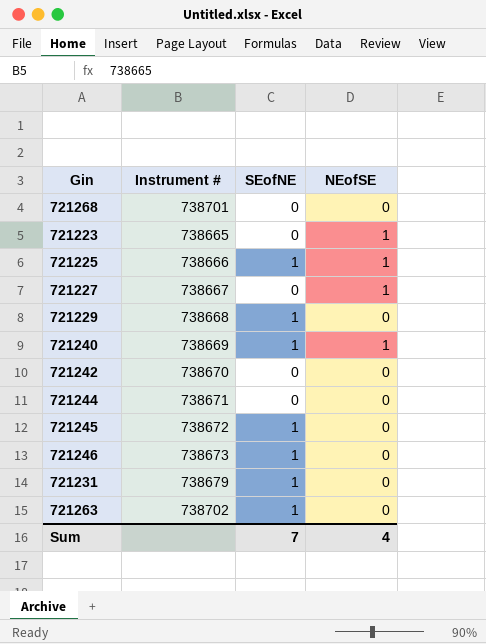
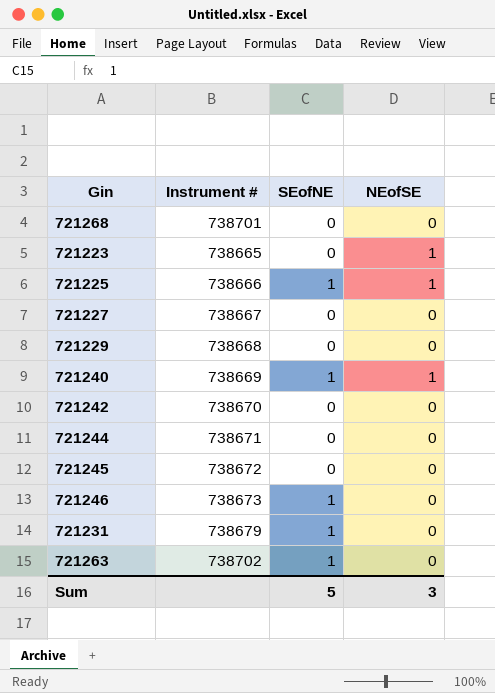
721227 | NEofSE: 1 -> 0
721229 | SEofNE: 1 -> 0
721245 | SEofNE: 1 -> 0
Sum | SEofNE: 7 -> 5
Sum | NEofSE: 4 -> 3

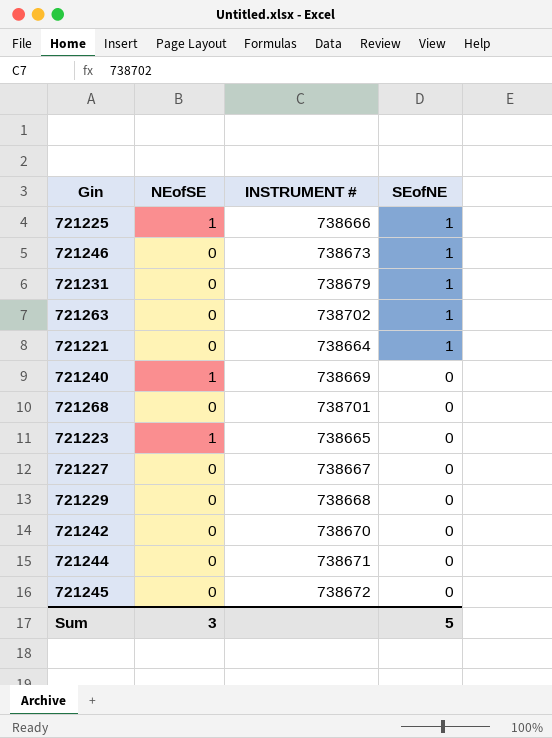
row order: none -> SEofNE descending
column NEofSE | position: 4 -> 2
column name: Instrument # -> INSTRUMENT #
row 721221: none -> 0 | 738664 | 1
721240 | SEofNE: 1 -> 0

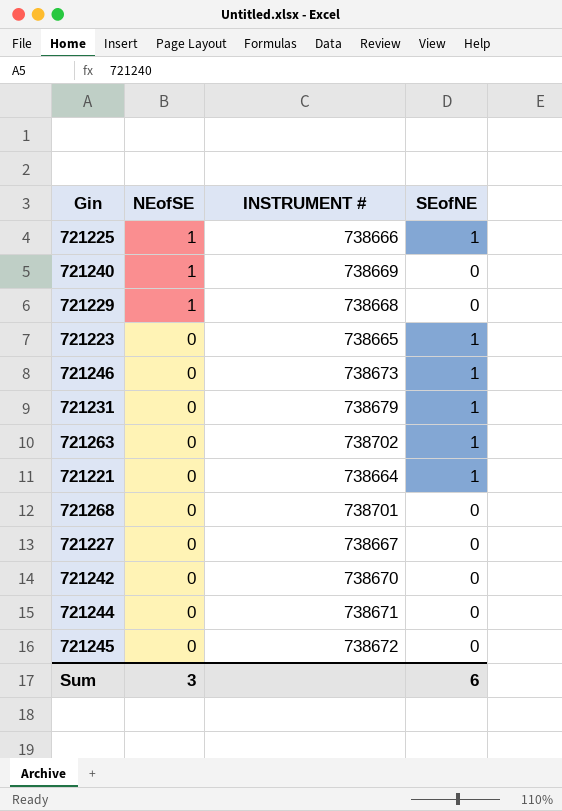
row order: SEofNE descending -> NEofSE descending
721229 | NEofSE: 0 -> 1
721223 | NEofSE: 1 -> 0
721223 | SEofNE: 0 -> 1
Sum | SEofNE: 5 -> 6

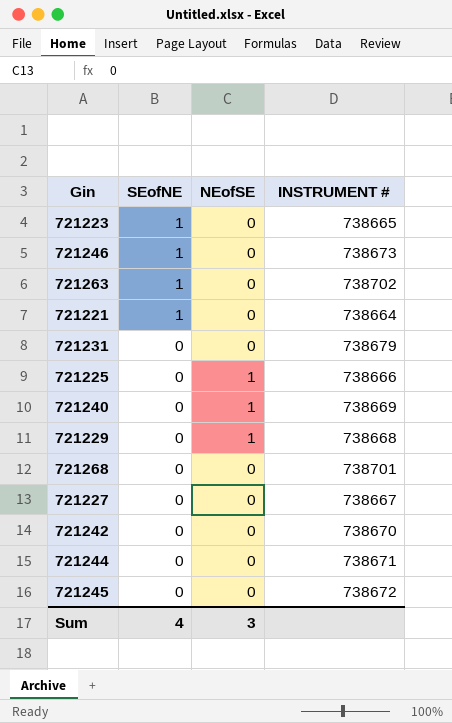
row order: NEofSE descending -> SEofNE descending
column SEofNE | position: 4 -> 2
721231 | SEofNE: 1 -> 0
721225 | SEofNE: 1 -> 0
Sum | SEofNE: 6 -> 4

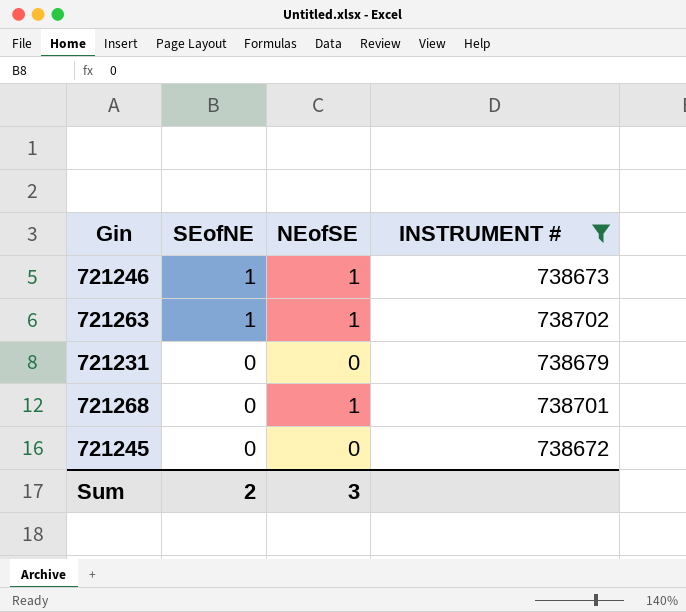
filter: none -> INSTRUMENT # >= 738672
721246 | NEofSE: 0 -> 1
721263 | NEofSE: 0 -> 1
721268 | NEofSE: 0 -> 1
Sum | SEofNE: 4 -> 2

